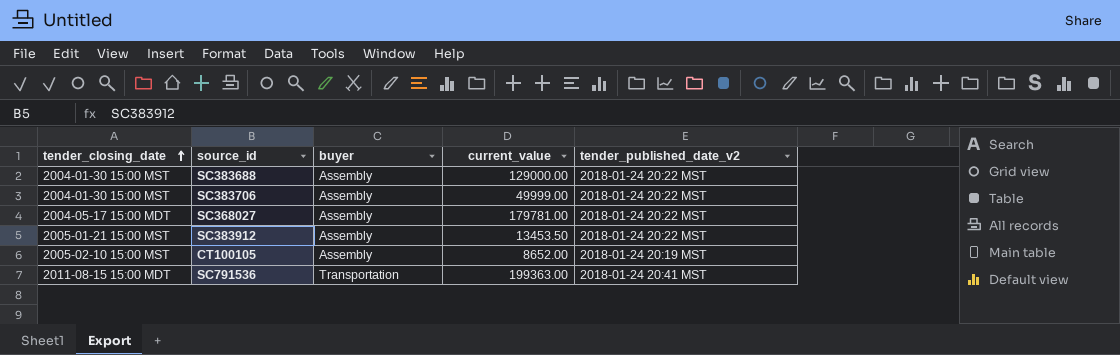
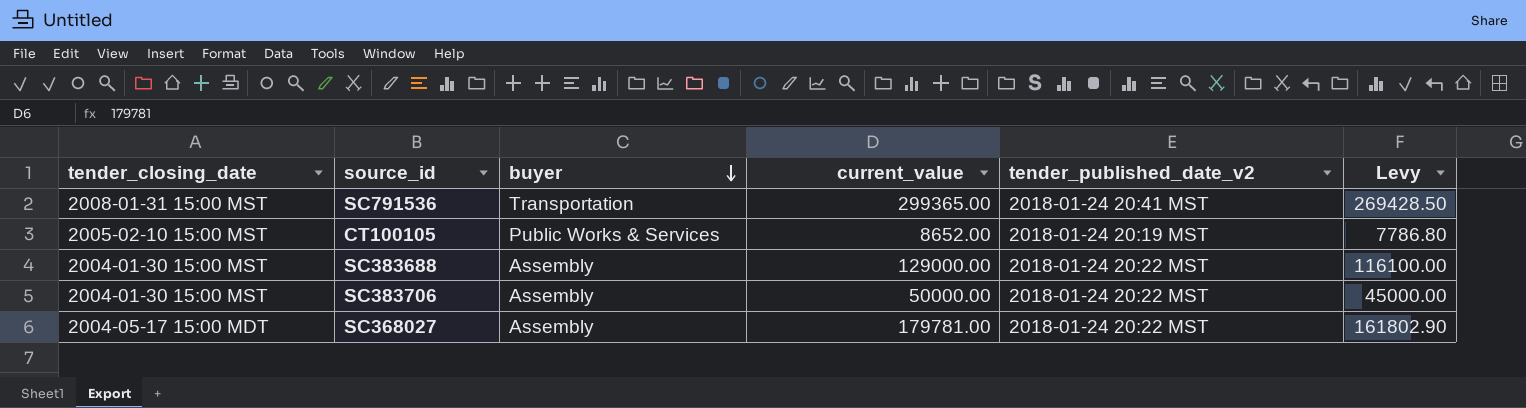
row order: tender_closing_date ascending -> buyer descending
column Levy | formula: none -> [current_value] * 0.9
row SC383912: 2005-01-21 15:00 MST | Assembly | 13453.50 | 2018-01-24 20:22 MST -> none
SC791536 | tender_closing_date: 2011-08-15 15:00 MDT -> 2008-01-31 15:00 MST
SC791536 | current_value: 199363.00 -> 299365.00
CT100105 | buyer: Assembly -> Public Works & Services
SC383706 | current_value: 49999.00 -> 50000.00

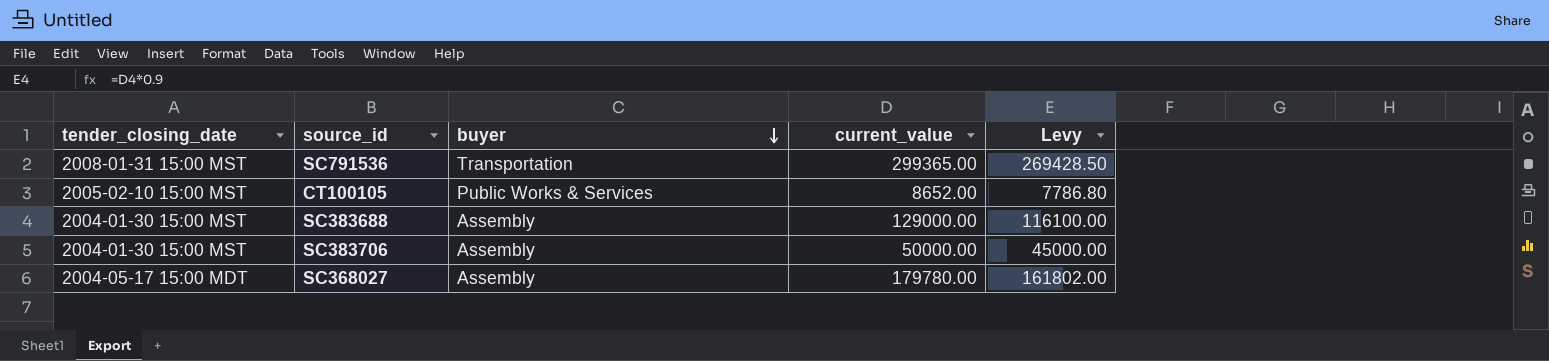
column tender_published_date_v2 | position: 5 -> none
SC368027 | current_value: 179781.00 -> 179780.00
SC368027 | Levy: 161802.90 -> 161802.00

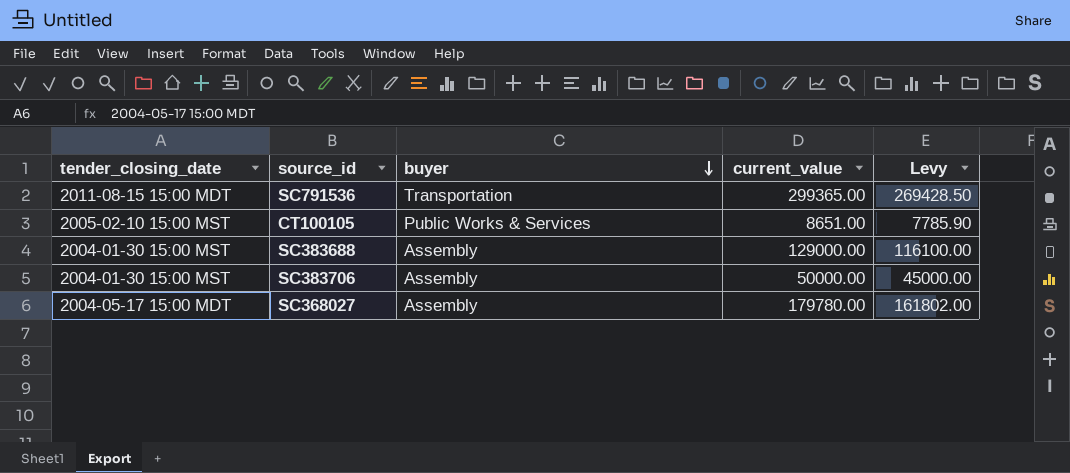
SC791536 | tender_closing_date: 2008-01-31 15:00 MST -> 2011-08-15 15:00 MDT
CT100105 | current_value: 8652.00 -> 8651.00
CT100105 | Levy: 7786.80 -> 7785.90

